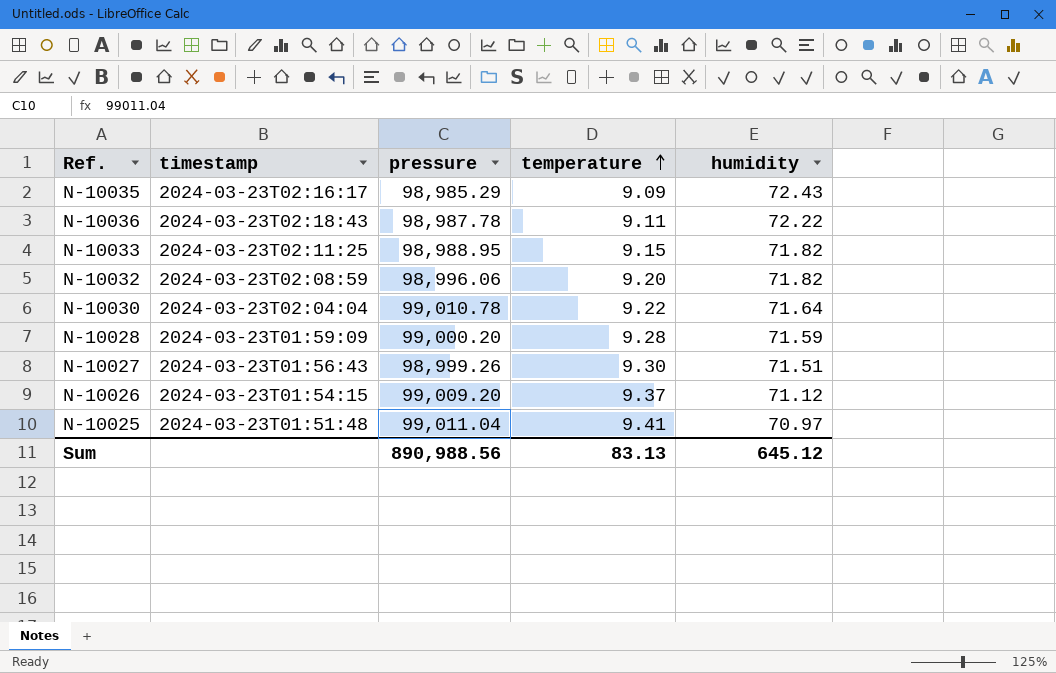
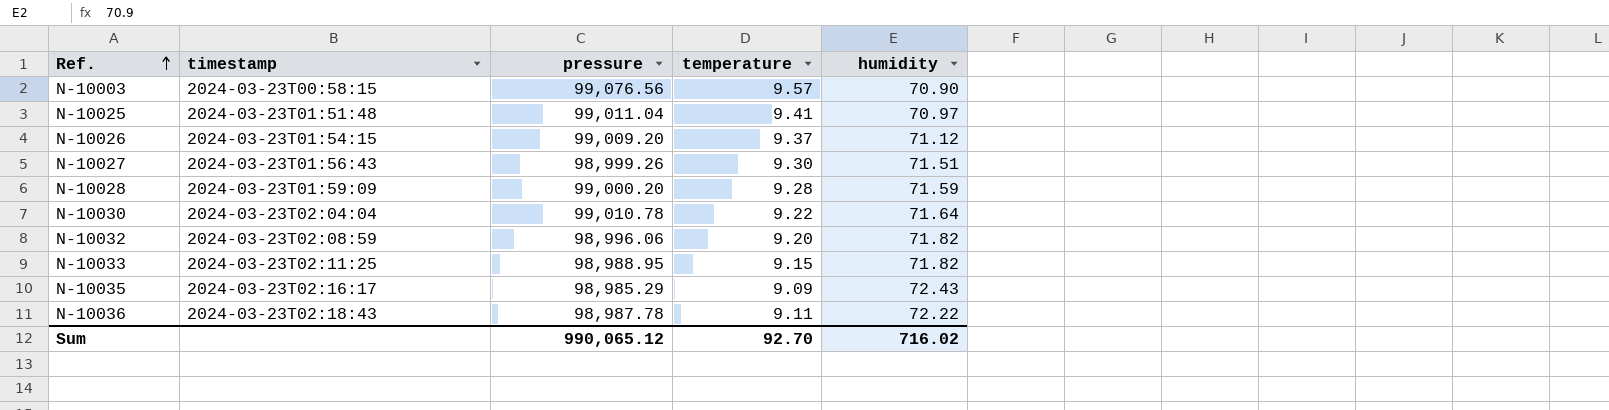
row order: temperature ascending -> Ref. ascending
row N-10003: none -> 2024-03-23T00:58:15 | 99,076.56 | 9.57 | 70.90
Sum | pressure: 890,988.56 -> 990,065.12
Sum | temperature: 83.13 -> 92.70
Sum | humidity: 645.12 -> 716.02

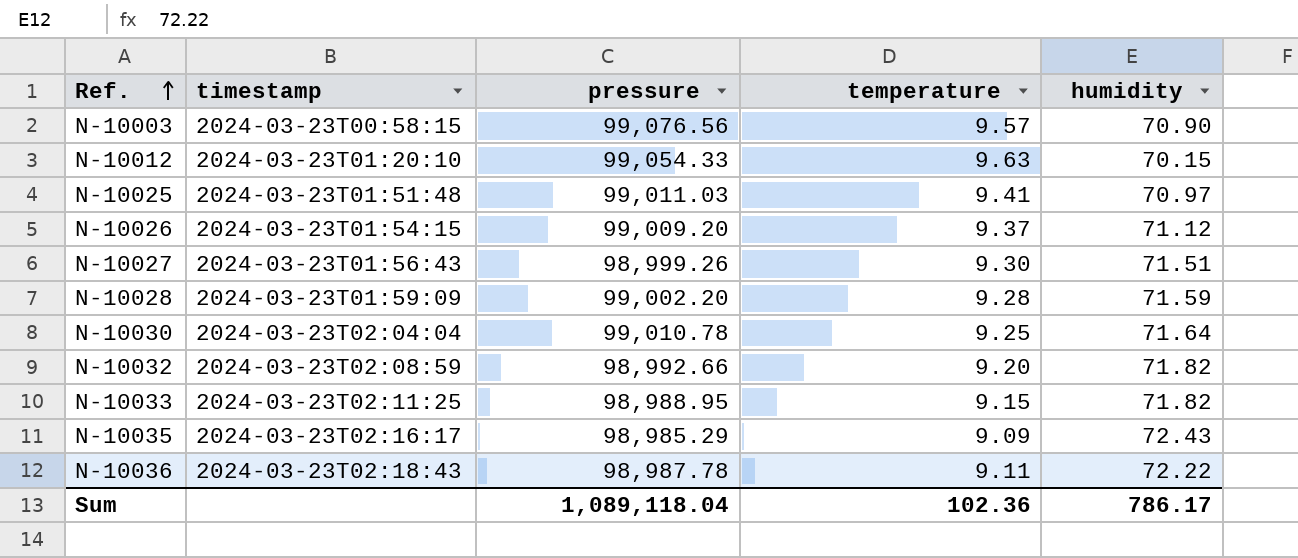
row N-10012: none -> 2024-03-23T01:20:10 | 99,054.33 | 9.63 | 70.15
N-10025 | pressure: 99,011.04 -> 99,011.03
N-10028 | pressure: 99,000.20 -> 99,002.20
N-10030 | temperature: 9.22 -> 9.25
N-10032 | pressure: 98,996.06 -> 98,992.66
Sum | pressure: 990,065.12 -> 1,089,118.04
Sum | temperature: 92.70 -> 102.36
Sum | humidity: 716.02 -> 786.17

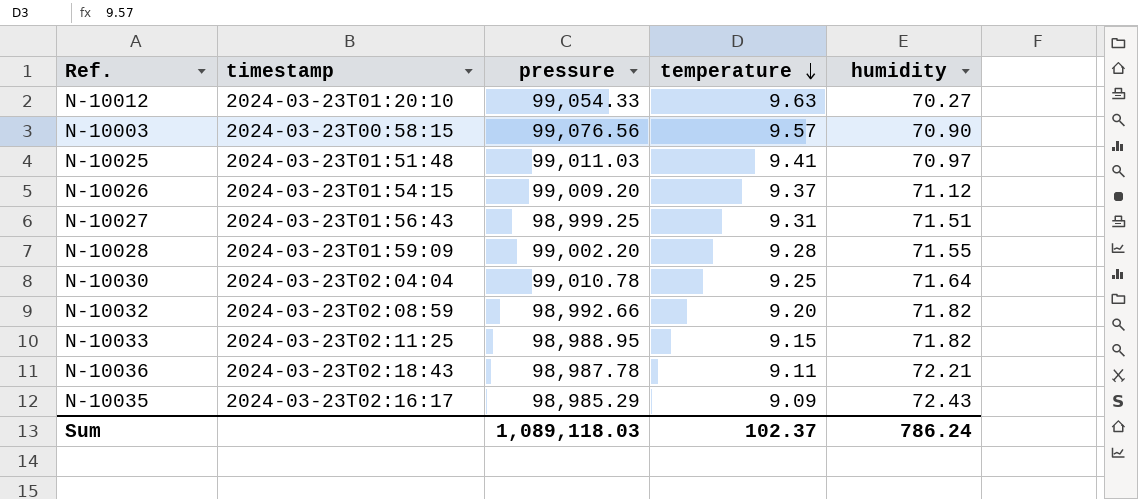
row order: Ref. ascending -> temperature descending
N-10012 | humidity: 70.15 -> 70.27
N-10027 | pressure: 98,999.26 -> 98,999.25
N-10027 | temperature: 9.30 -> 9.31
N-10028 | humidity: 71.59 -> 71.55
N-10036 | humidity: 72.22 -> 72.21
Sum | pressure: 1,089,118.04 -> 1,089,118.03
Sum | temperature: 102.36 -> 102.37
Sum | humidity: 786.17 -> 786.24

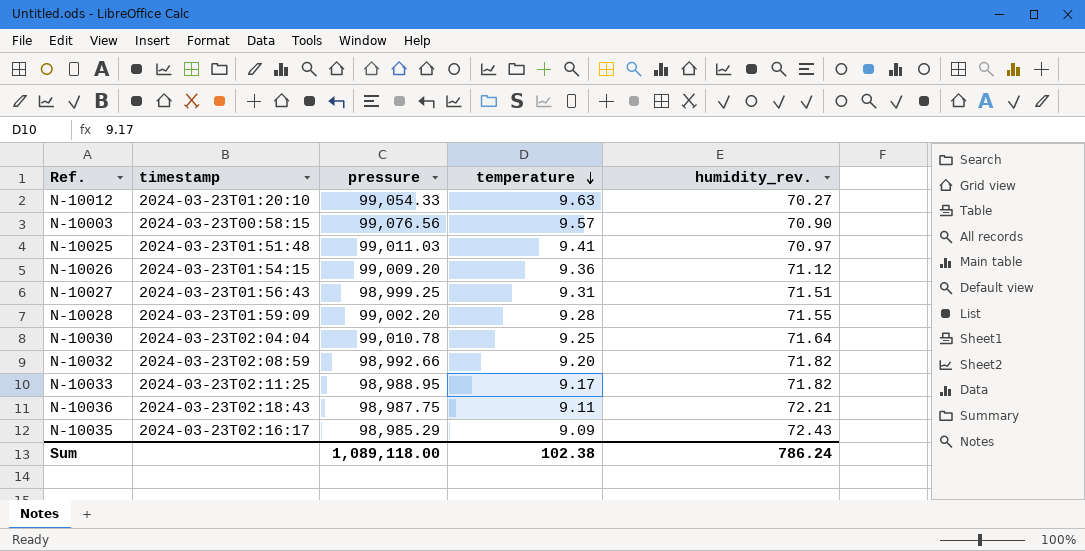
column name: humidity -> humidity_rev.
N-10026 | temperature: 9.37 -> 9.36
N-10033 | temperature: 9.15 -> 9.17
N-10036 | pressure: 98,987.78 -> 98,987.75
Sum | pressure: 1,089,118.03 -> 1,089,118.00
Sum | temperature: 102.37 -> 102.38

